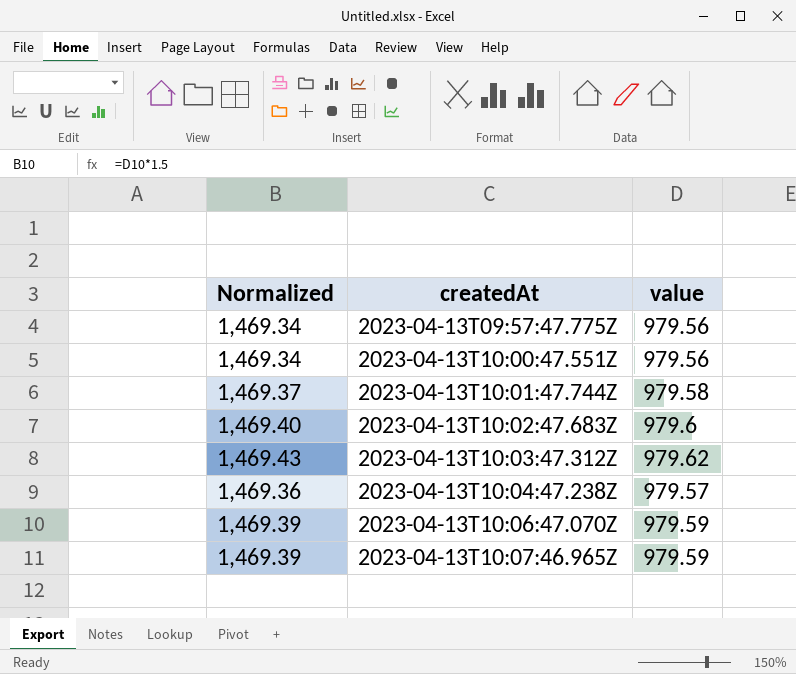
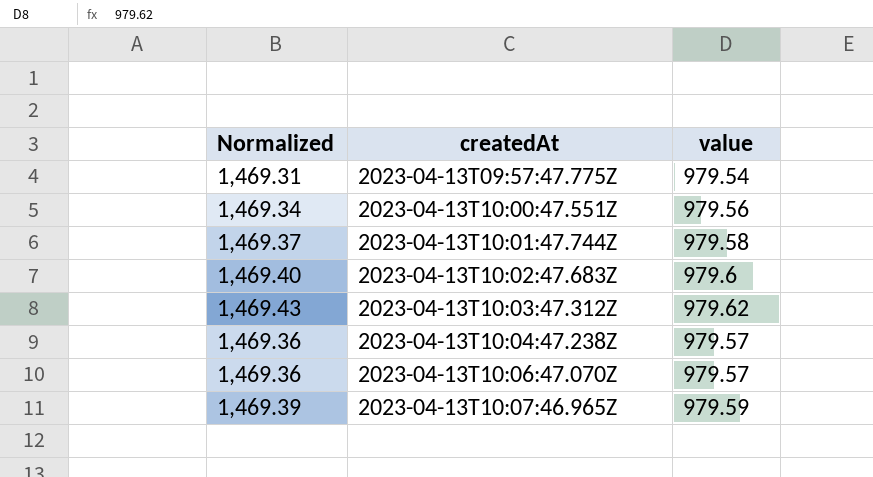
2023-04-13T09:57:47.775Z | Normalized: 1,469.34 -> 1,469.31
2023-04-13T09:57:47.775Z | value: 979.56 -> 979.54
2023-04-13T10:06:47.070Z | Normalized: 1,469.39 -> 1,469.36
2023-04-13T10:06:47.070Z | value: 979.59 -> 979.57

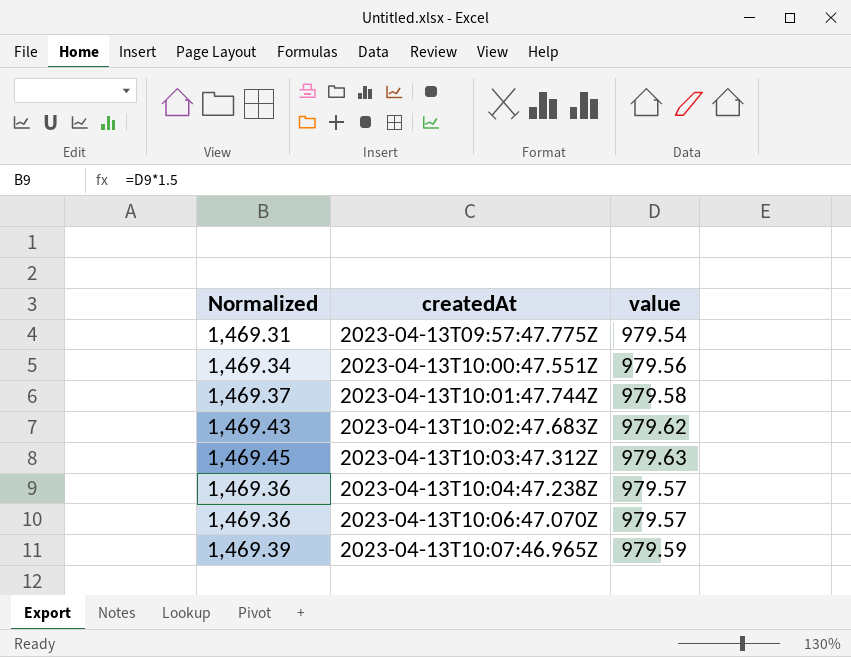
2023-04-13T10:02:47.683Z | Normalized: 1,469.40 -> 1,469.43
2023-04-13T10:02:47.683Z | value: 979.6 -> 979.62
2023-04-13T10:03:47.312Z | Normalized: 1,469.43 -> 1,469.45
2023-04-13T10:03:47.312Z | value: 979.62 -> 979.63

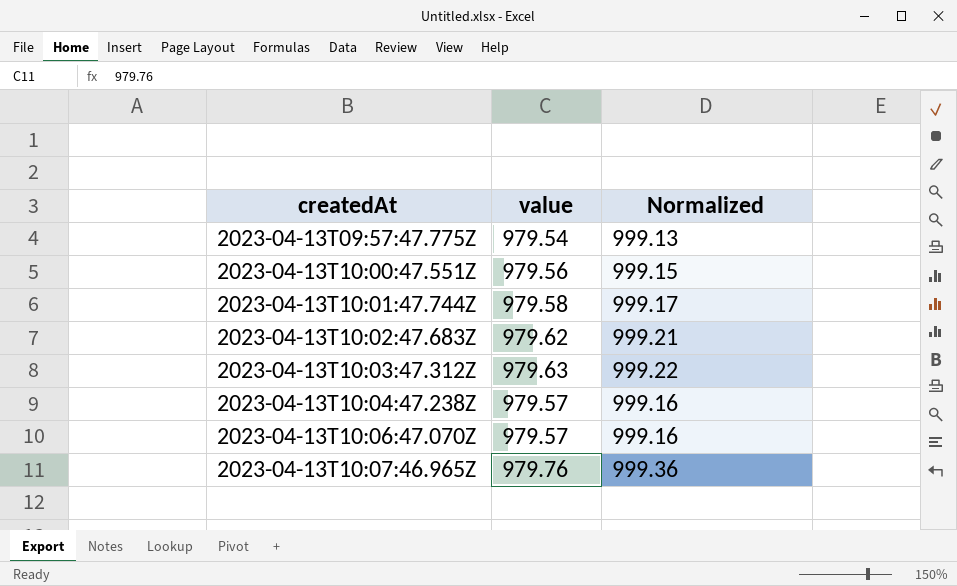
column Normalized | formula: [value] * 1.5 -> [value] * 1.02
column Normalized | position: 1 -> 3
2023-04-13T10:07:46.965Z | value: 979.59 -> 979.76

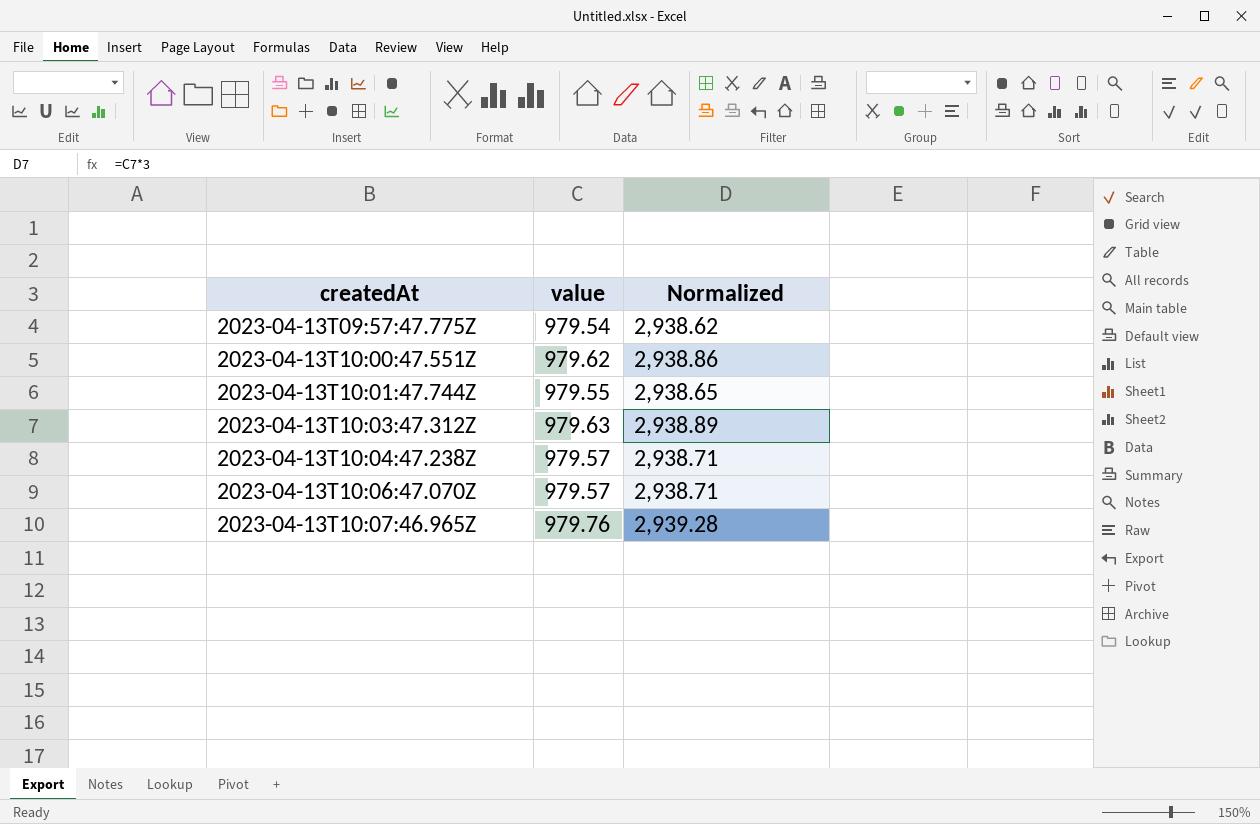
column Normalized | formula: [value] * 1.02 -> [value] * 3
row 2023-04-13T10:02:47.683Z: 979.62 | 999.21 -> none
2023-04-13T10:00:47.551Z | value: 979.56 -> 979.62
2023-04-13T10:01:47.744Z | value: 979.58 -> 979.55

